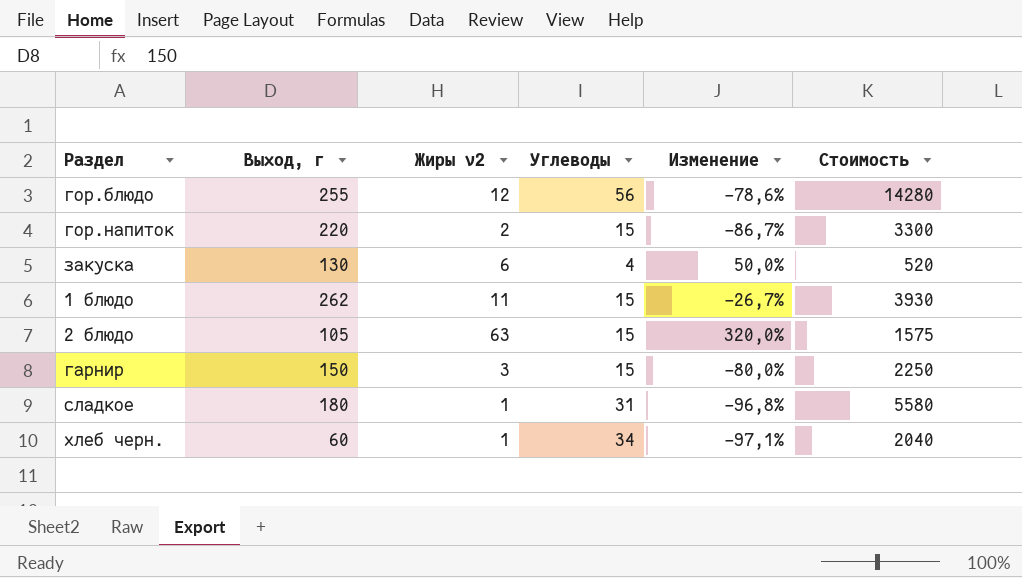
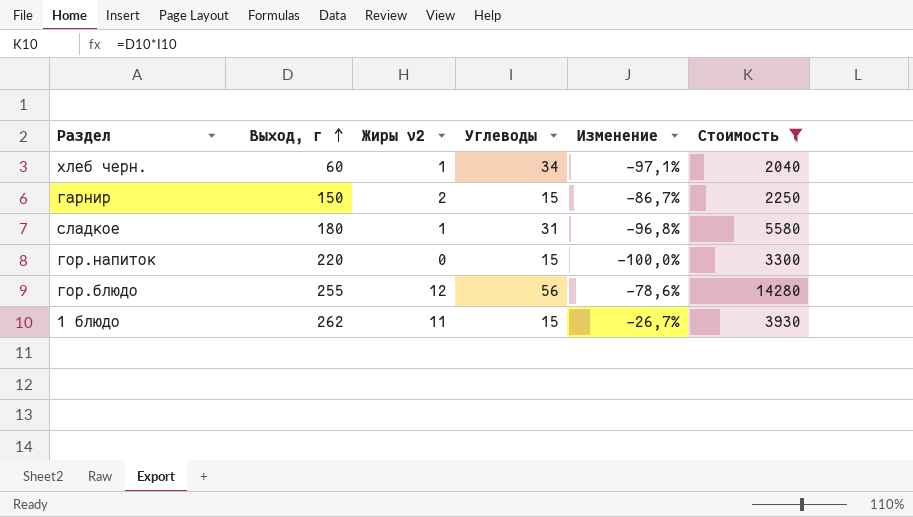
filter: none -> Стоимость >= 2040
row order: none -> Выход, г ascending
гарнир | Жиры v2: 3 -> 2
гарнир | Изменение: -80,0% -> -86,7%
гор.напиток | Жиры v2: 2 -> 0
гор.напиток | Изменение: -86,7% -> -100,0%

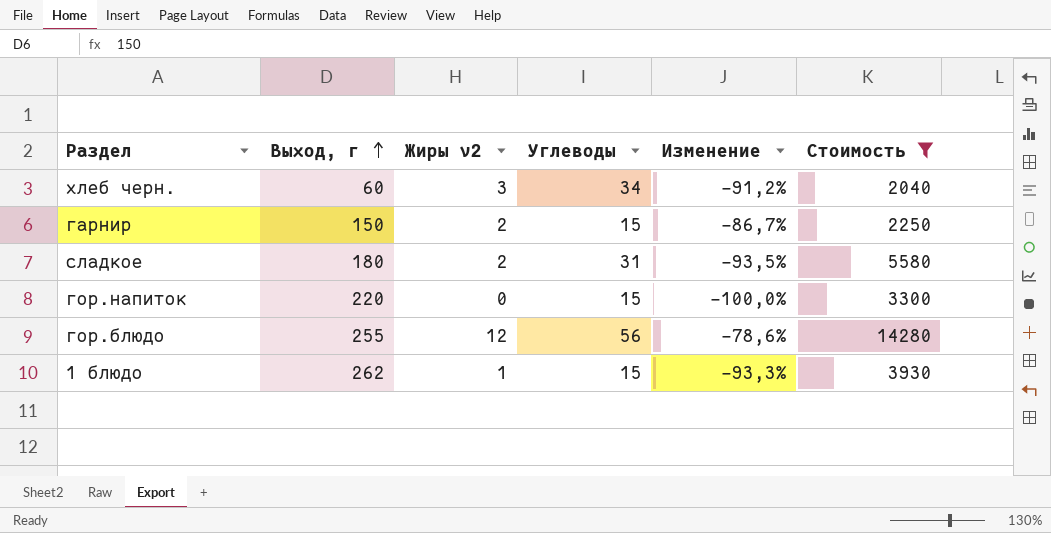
хлеб черн. | Жиры v2: 1 -> 3
хлеб черн. | Изменение: -97,1% -> -91,2%
сладкое | Жиры v2: 1 -> 2
сладкое | Изменение: -96,8% -> -93,5%
1 блюдо | Жиры v2: 11 -> 1
1 блюдо | Изменение: -26,7% -> -93,3%

